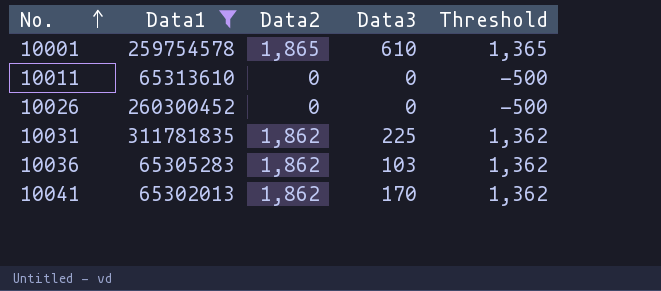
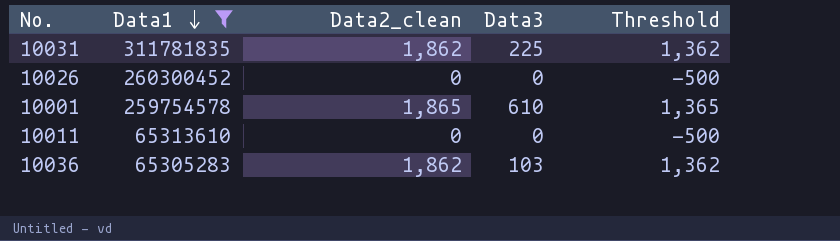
row order: No. ascending -> Data1 descending
column name: Data2 -> Data2_clean
row 10041: 65302013 | 1,862 | 170 | 1,362 -> none

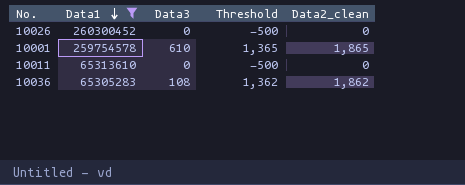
column Data2_clean | position: 3 -> 5
row 10031: 311781835 | 1,862 | 225 | 1,362 -> none
10036 | Data3: 103 -> 108

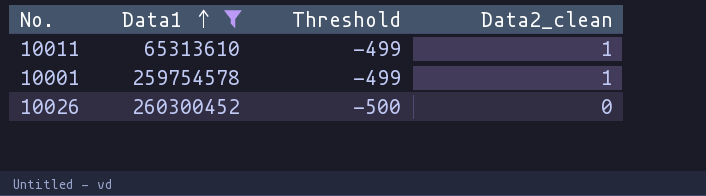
row order: Data1 descending -> Data1 ascending
column Data3 | position: 3 -> none
row 10036: 65305283 | 108 | 1,362 | 1,862 -> none
10011 | Threshold: -500 -> -499
10011 | Data2_clean: 0 -> 1
10001 | Threshold: 1,365 -> -499
10001 | Data2_clean: 1,865 -> 1

